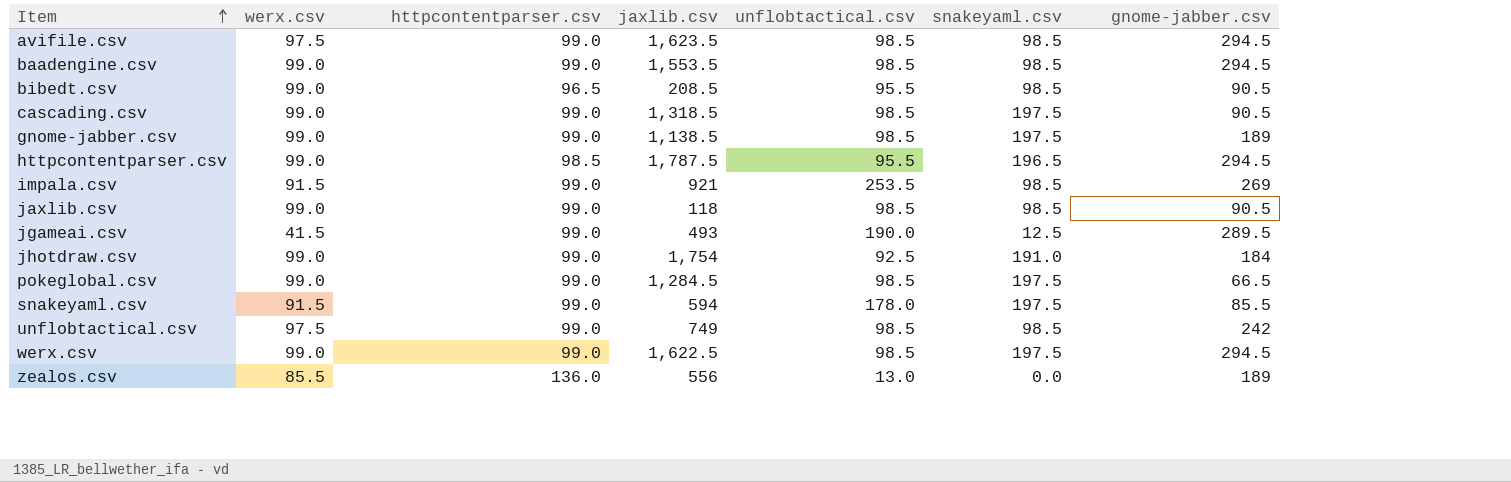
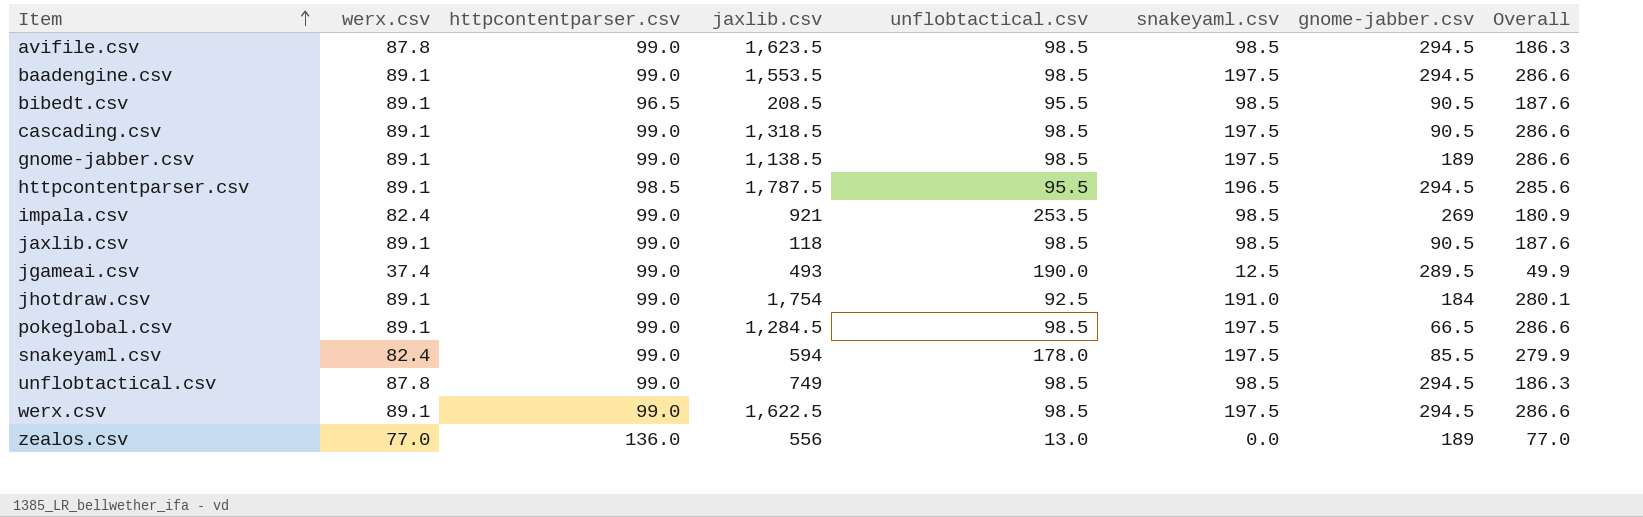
column Overall | formula: none -> [werx.csv] + [snakeyaml.csv]
avifile.csv | werx.csv: 97.5 -> 87.8
baadengine.csv | werx.csv: 99.0 -> 89.1
baadengine.csv | snakeyaml.csv: 98.5 -> 197.5
bibedt.csv | werx.csv: 99.0 -> 89.1
cascading.csv | werx.csv: 99.0 -> 89.1
gnome-jabber.csv | werx.csv: 99.0 -> 89.1
httpcontentparser.csv | werx.csv: 99.0 -> 89.1
impala.csv | werx.csv: 91.5 -> 82.4
jaxlib.csv | werx.csv: 99.0 -> 89.1
jgameai.csv | werx.csv: 41.5 -> 37.4
jhotdraw.csv | werx.csv: 99.0 -> 89.1
pokeglobal.csv | werx.csv: 99.0 -> 89.1
snakeyaml.csv | werx.csv: 91.5 -> 82.4
unflobtactical.csv | werx.csv: 97.5 -> 87.8
unflobtactical.csv | gnome-jabber.csv: 242 -> 294.5
werx.csv | werx.csv: 99.0 -> 89.1
zealos.csv | werx.csv: 85.5 -> 77.0

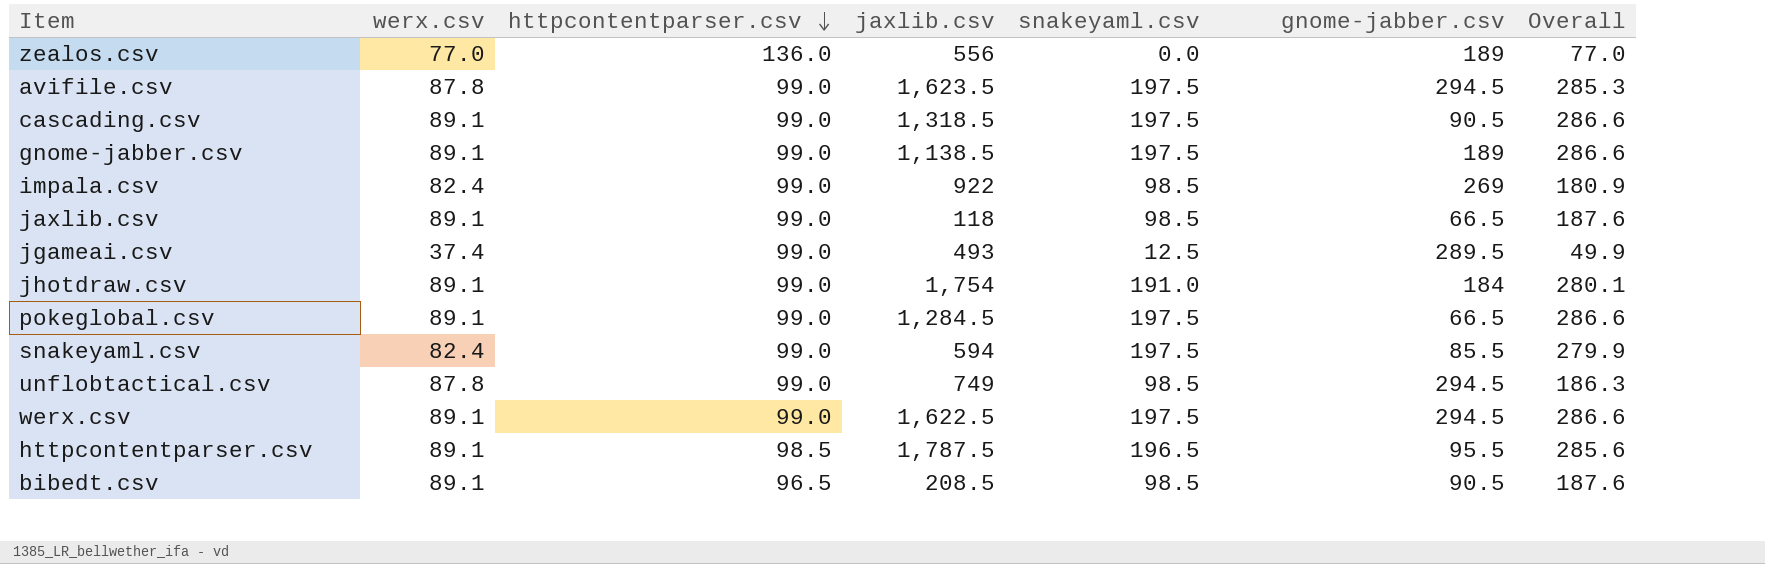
row order: Item ascending -> httpcontentparser.csv descending
column unflobtactical.csv | position: 5 -> none
row baadengine.csv: 89.1 | 99.0 | 1,553.5 | 98.5 | 197.5 | 294.5 | 286.6 -> none
avifile.csv | snakeyaml.csv: 98.5 -> 197.5
avifile.csv | Overall: 186.3 -> 285.3
impala.csv | jaxlib.csv: 921 -> 922
jaxlib.csv | gnome-jabber.csv: 90.5 -> 66.5
httpcontentparser.csv | gnome-jabber.csv: 294.5 -> 95.5

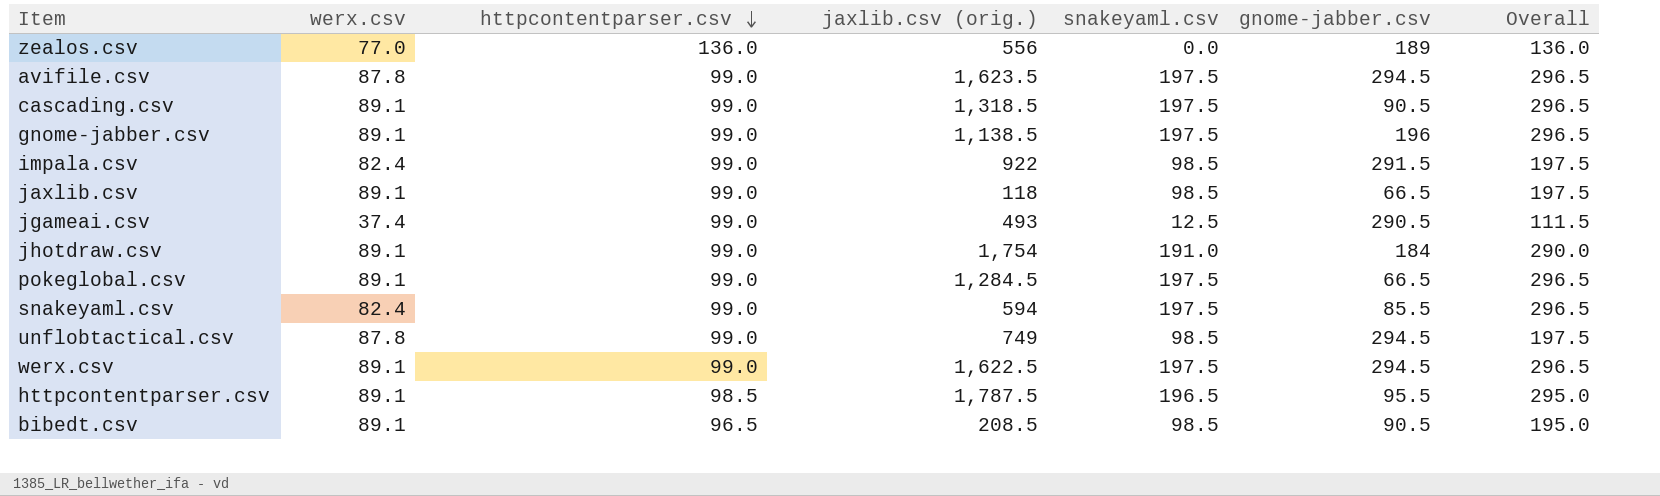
column name: jaxlib.csv -> jaxlib.csv (orig.)
column Overall | formula: [werx.csv] + [snakeyaml.csv] -> [httpcontentparser.csv] + [snakeyaml.csv]
gnome-jabber.csv | gnome-jabber.csv: 189 -> 196
impala.csv | gnome-jabber.csv: 269 -> 291.5
jgameai.csv | gnome-jabber.csv: 289.5 -> 290.5

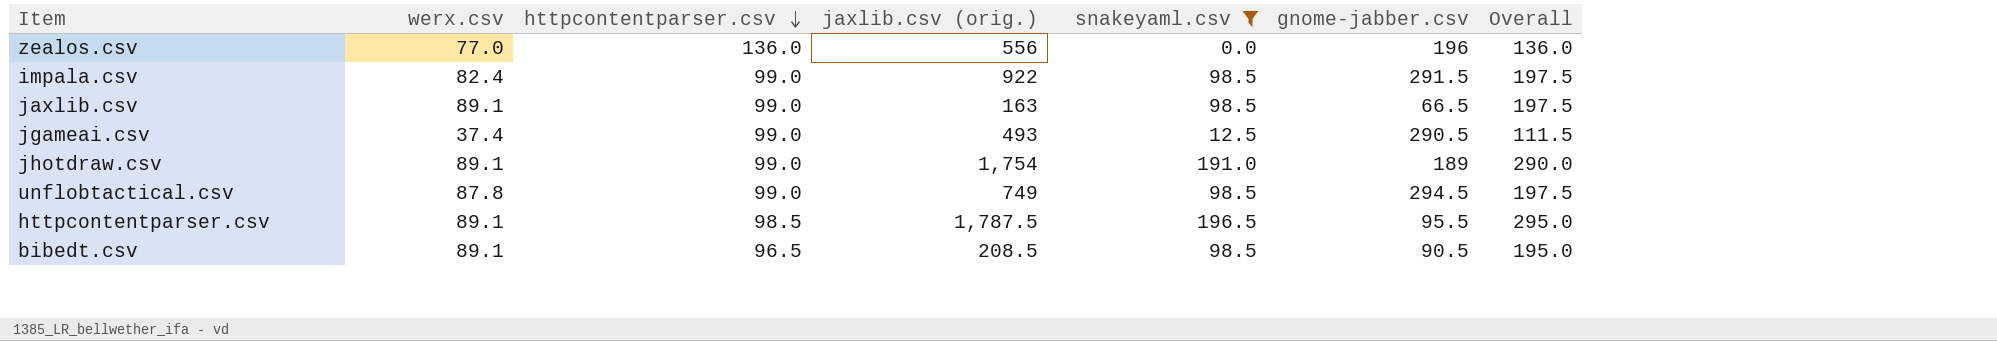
filter: none -> snakeyaml.csv != 197.5
zealos.csv | gnome-jabber.csv: 189 -> 196
jaxlib.csv | jaxlib.csv (orig.): 118 -> 163
jhotdraw.csv | gnome-jabber.csv: 184 -> 189

